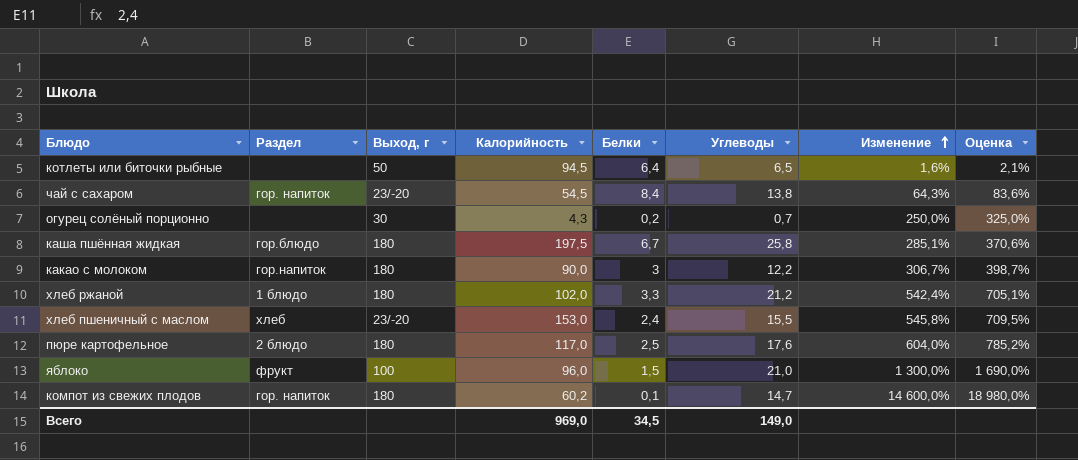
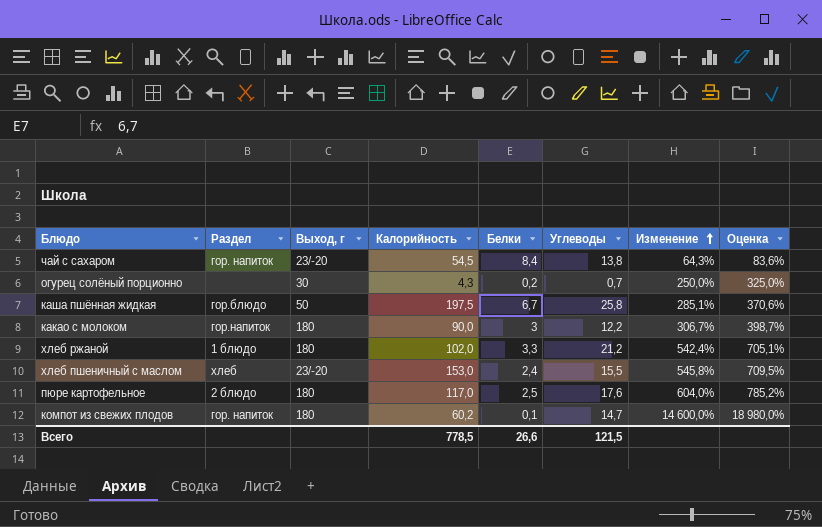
row котлеты или биточки рыбные: none | 50 | 94,5 | 6,4 | 6,5 | 1,6% | 2,1% -> none
row яблоко: фрукт | 100 | 96,0 | 1,5 | 21,0 | 1 300,0% | 1 690,0% -> none
каша пшённая жидкая | Выход, г: 180 -> 50
Всего | Калорийность: 969,0 -> 778,5
Всего | Белки: 34,5 -> 26,6
Всего | Углеводы: 149,0 -> 121,5

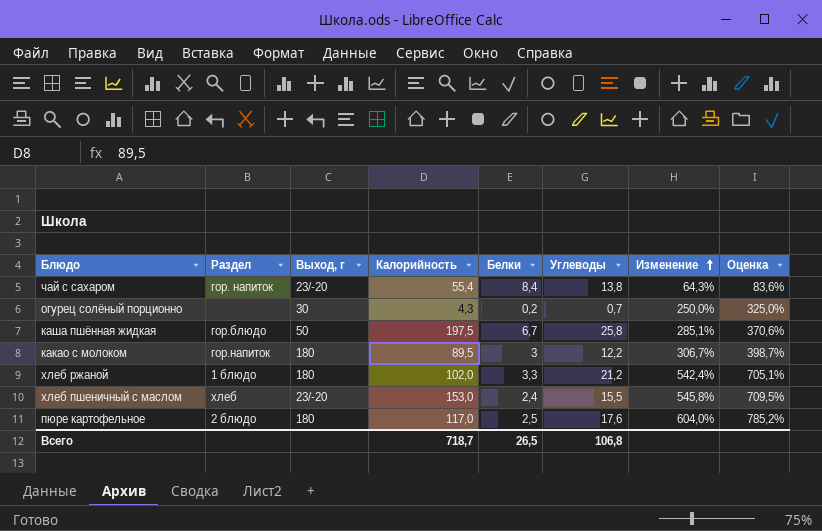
row компот из свежих плодов: гор. напиток | 180 | 60,2 | 0,1 | 14,7 | 14 600,0% | 18 980,0% -> none
чай с сахаром | Калорийность: 54,5 -> 55,4
какао с молоком | Калорийность: 90,0 -> 89,5
Всего | Калорийность: 778,5 -> 718,7
Всего | Белки: 26,6 -> 26,5
Всего | Углеводы: 121,5 -> 106,8

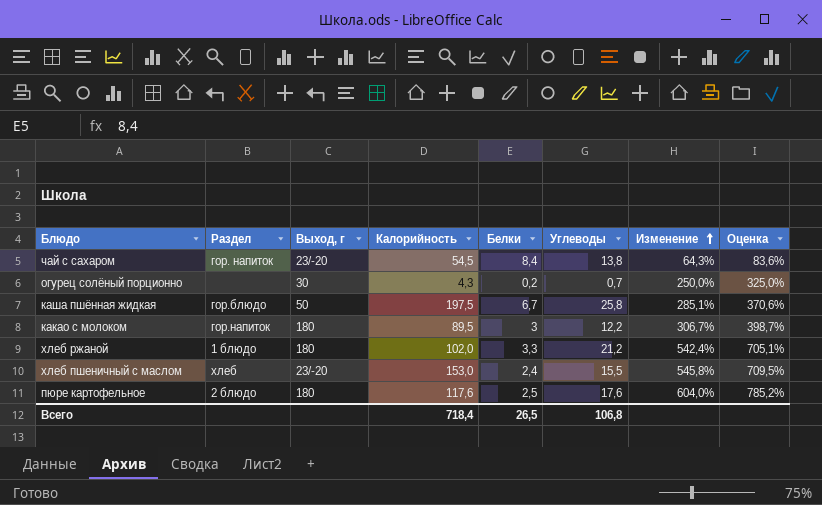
чай с сахаром | Калорийность: 55,4 -> 54,5
пюре картофельное | Калорийность: 117,0 -> 117,6
Всего | Калорийность: 718,7 -> 718,4

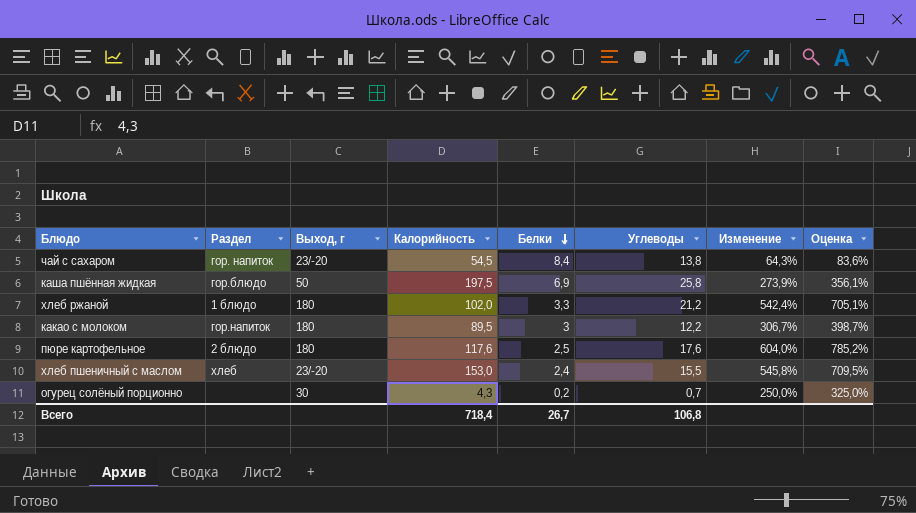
row order: Изменение ascending -> Белки descending
каша пшённая жидкая | Белки: 6,7 -> 6,9
каша пшённая жидкая | Изменение: 285,1% -> 273,9%
каша пшённая жидкая | Оценка: 370,6% -> 356,1%
Всего | Белки: 26,5 -> 26,7

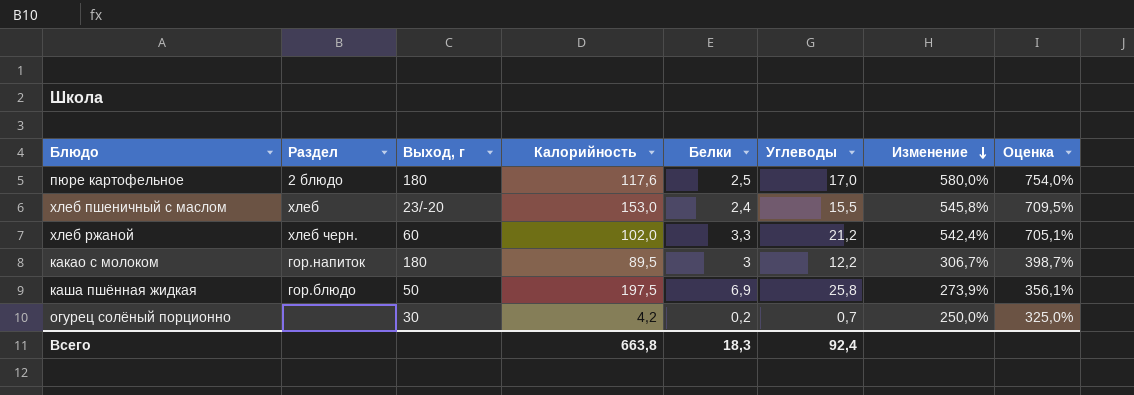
row order: Белки descending -> Изменение descending
row чай с сахаром: гор. напиток | 23/-20 | 54,5 | 8,4 | 13,8 | 64,3% | 83,6% -> none
пюре картофельное | Углеводы: 17,6 -> 17,0
пюре картофельное | Изменение: 604,0% -> 580,0%
пюре картофельное | Оценка: 785,2% -> 754,0%
хлеб ржаной | Раздел: 1 блюдо -> хлеб черн.
хлеб ржаной | Выход, г: 180 -> 60
огурец солёный порционно | Калорийность: 4,3 -> 4,2
Всего | Калорийность: 718,4 -> 663,8
Всего | Белки: 26,7 -> 18,3
Всего | Углеводы: 106,8 -> 92,4

